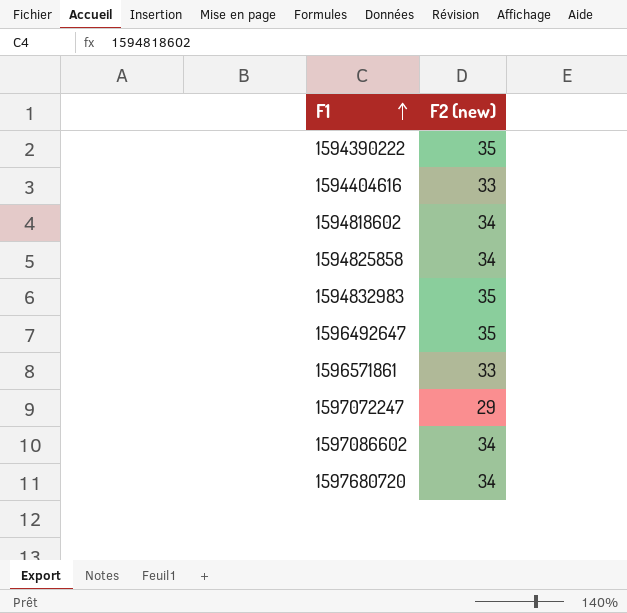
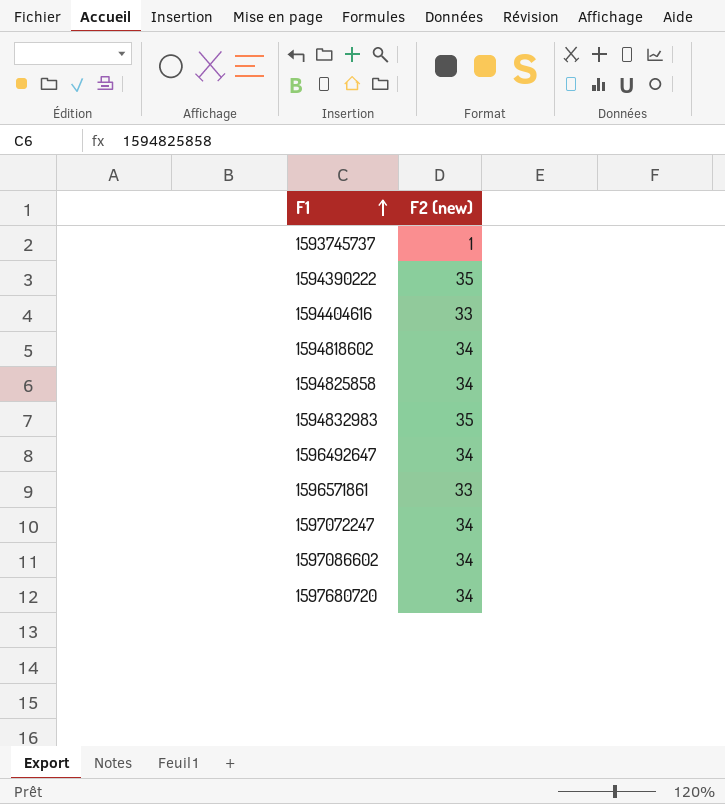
row 1593745737: none -> 1
1596492647 | F2 (new): 35 -> 34
1597072247 | F2 (new): 29 -> 34

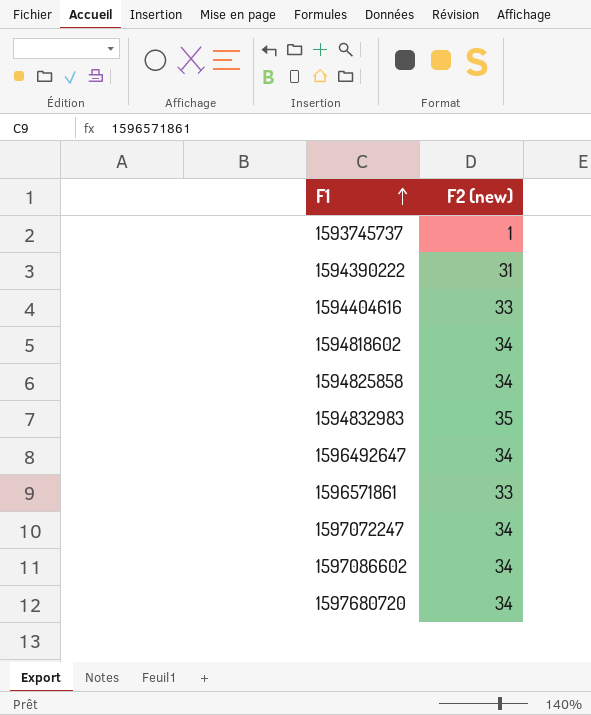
1594390222 | F2 (new): 35 -> 31

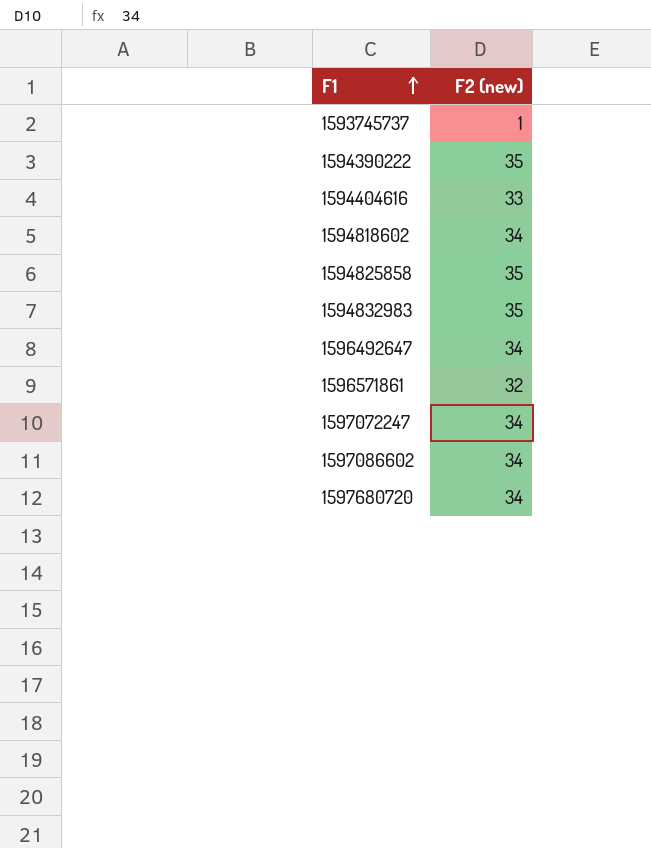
1594390222 | F2 (new): 31 -> 35
1594825858 | F2 (new): 34 -> 35
1596571861 | F2 (new): 33 -> 32

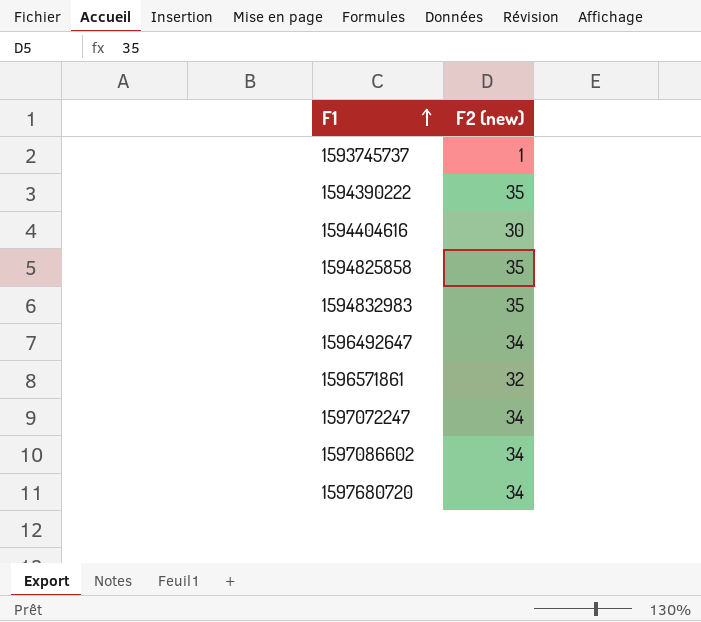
row 1594818602: 34 -> none
1594404616 | F2 (new): 33 -> 30

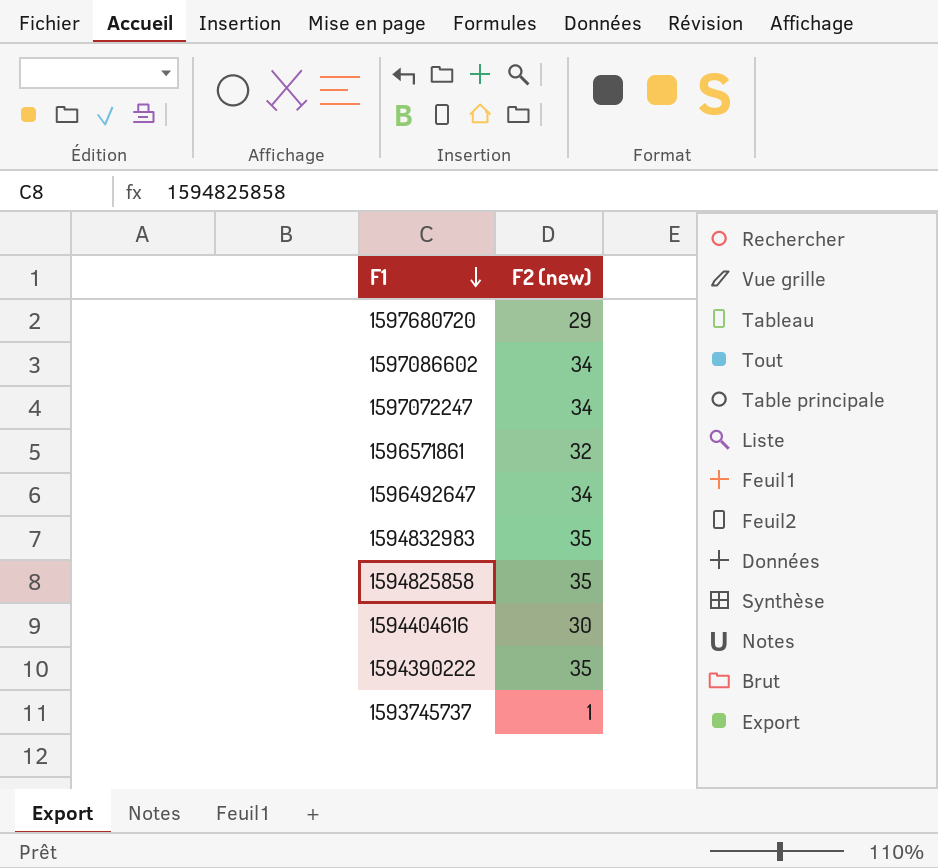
row order: F1 ascending -> F1 descending
1597680720 | F2 (new): 34 -> 29

